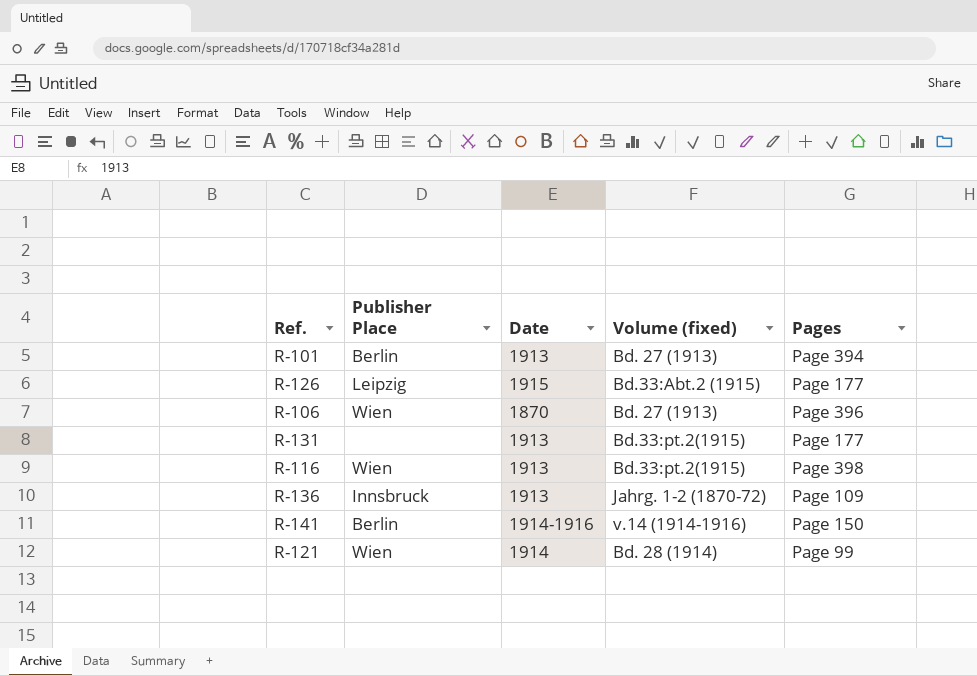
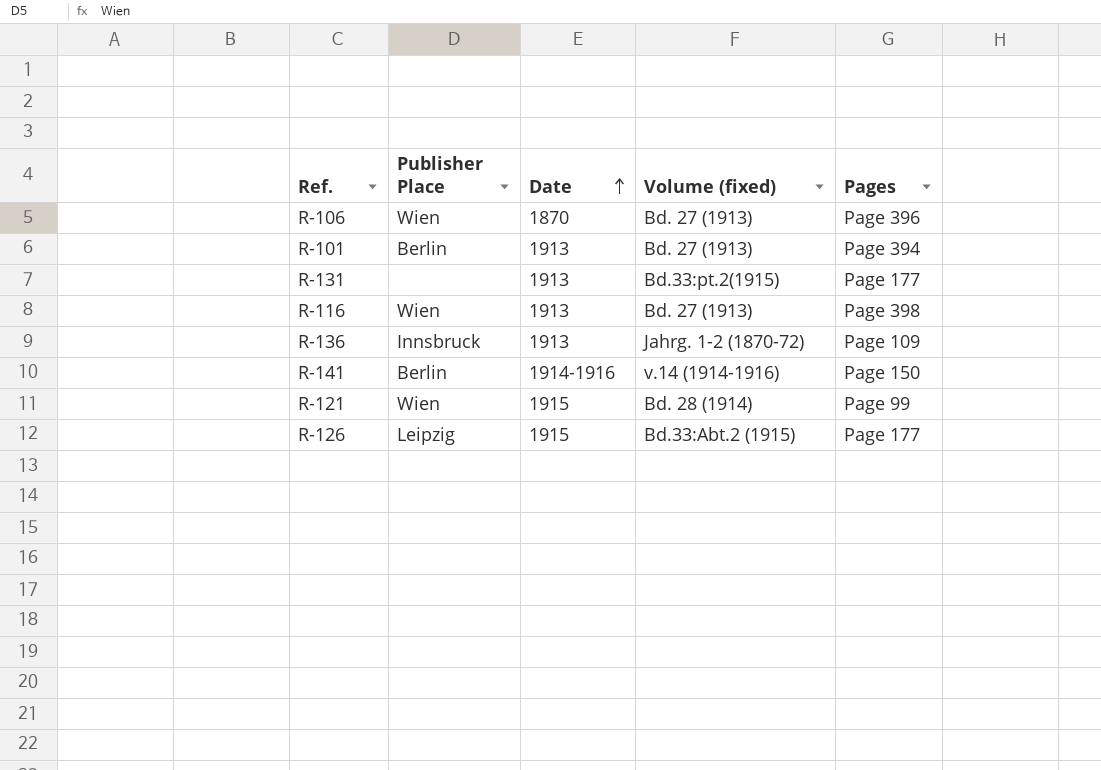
row order: none -> Date ascending
R-116 | Volume (fixed): Bd.33:pt.2(1915) -> Bd. 27 (1913)
R-121 | Date: 1914 -> 1915

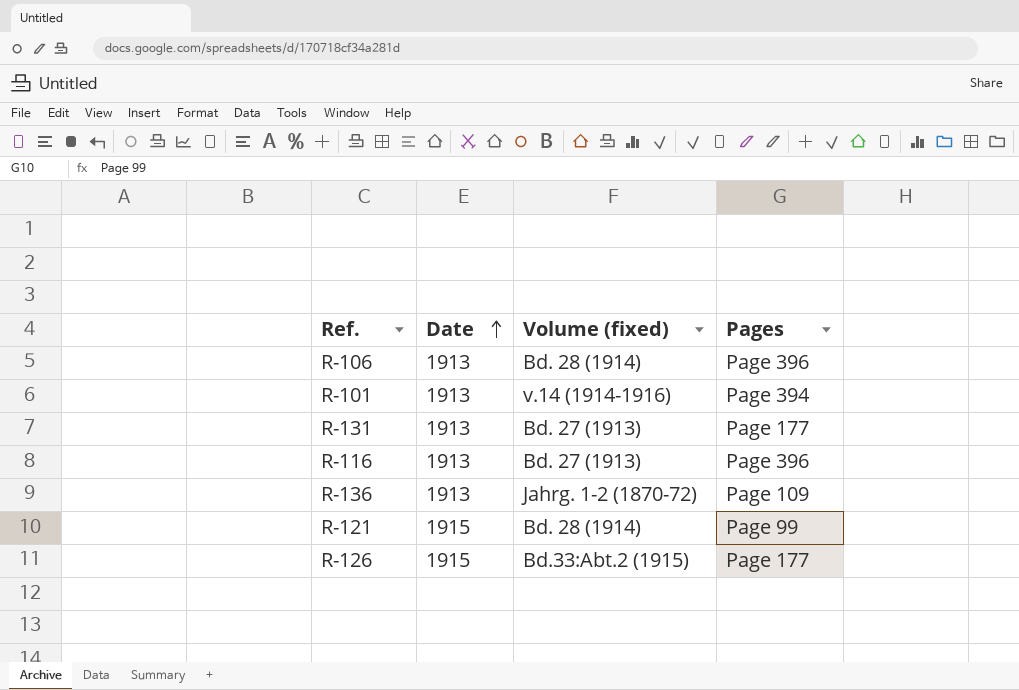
column Publisher Place | position: 2 -> none
row R-141: Berlin | 1914-1916 | v.14 (1914-1916) | Page 150 -> none
R-106 | Date: 1870 -> 1913
R-106 | Volume (fixed): Bd. 27 (1913) -> Bd. 28 (1914)
R-101 | Volume (fixed): Bd. 27 (1913) -> v.14 (1914-1916)
R-131 | Volume (fixed): Bd.33:pt.2(1915) -> Bd. 27 (1913)
R-116 | Pages: Page 398 -> Page 396

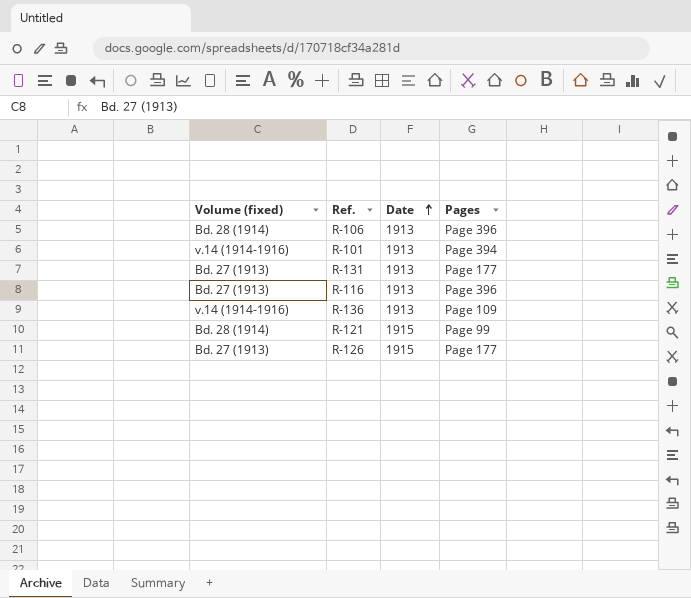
column Volume (fixed) | position: 3 -> 1
R-136 | Volume (fixed): Jahrg. 1-2 (1870-72) -> v.14 (1914-1916)
R-126 | Volume (fixed): Bd.33:Abt.2 (1915) -> Bd. 27 (1913)

